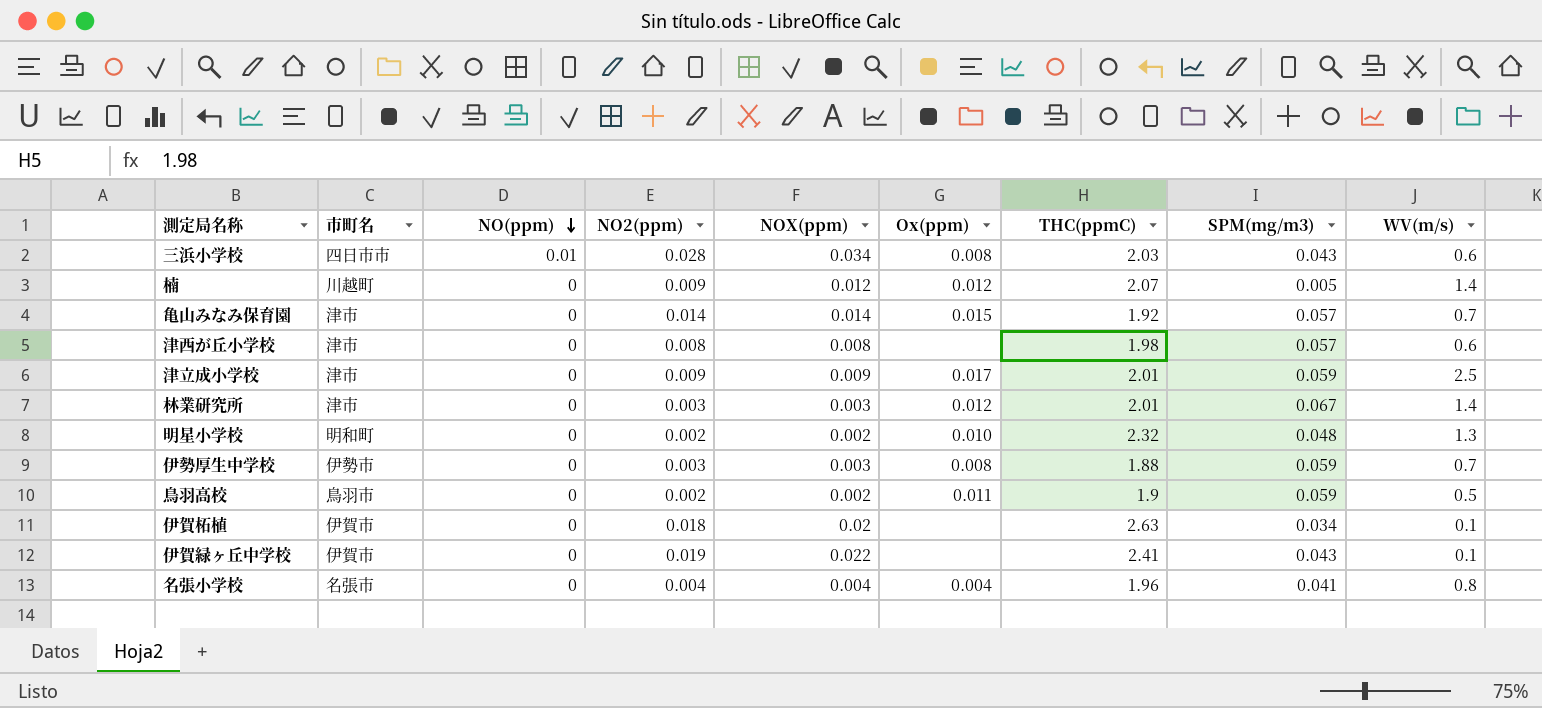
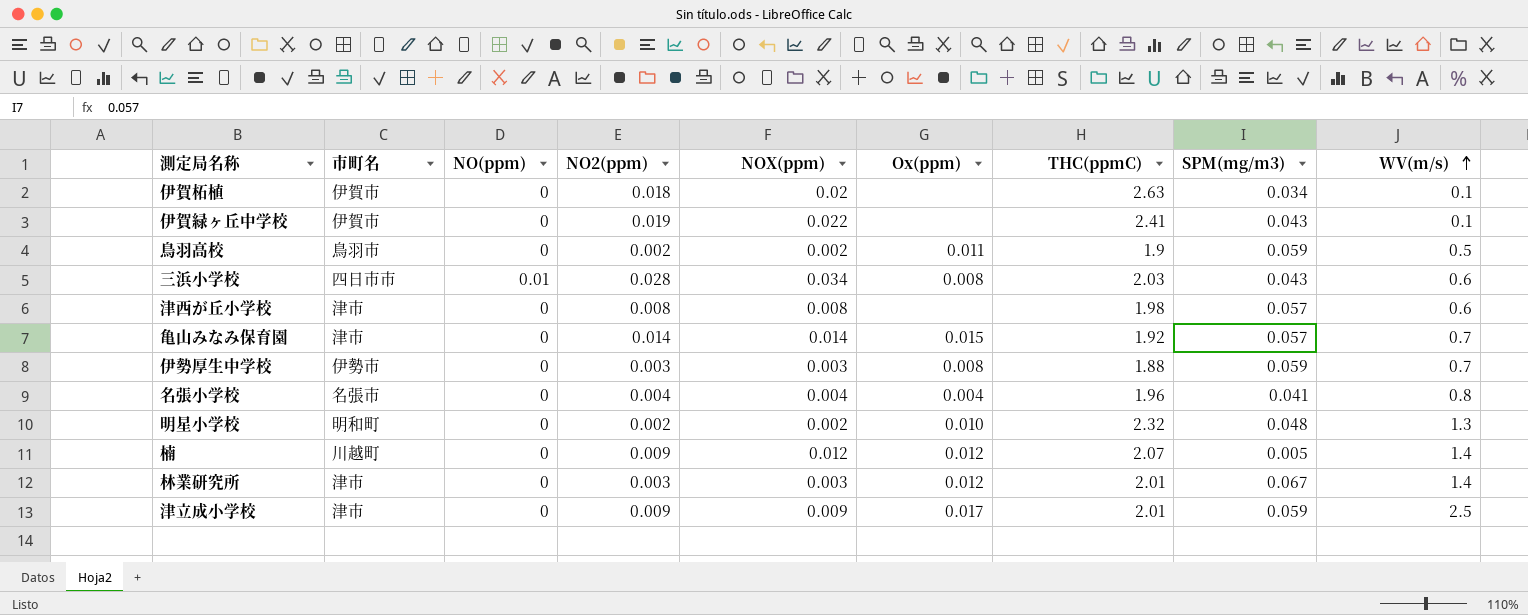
row order: NO(ppm) descending -> WV(m/s) ascending

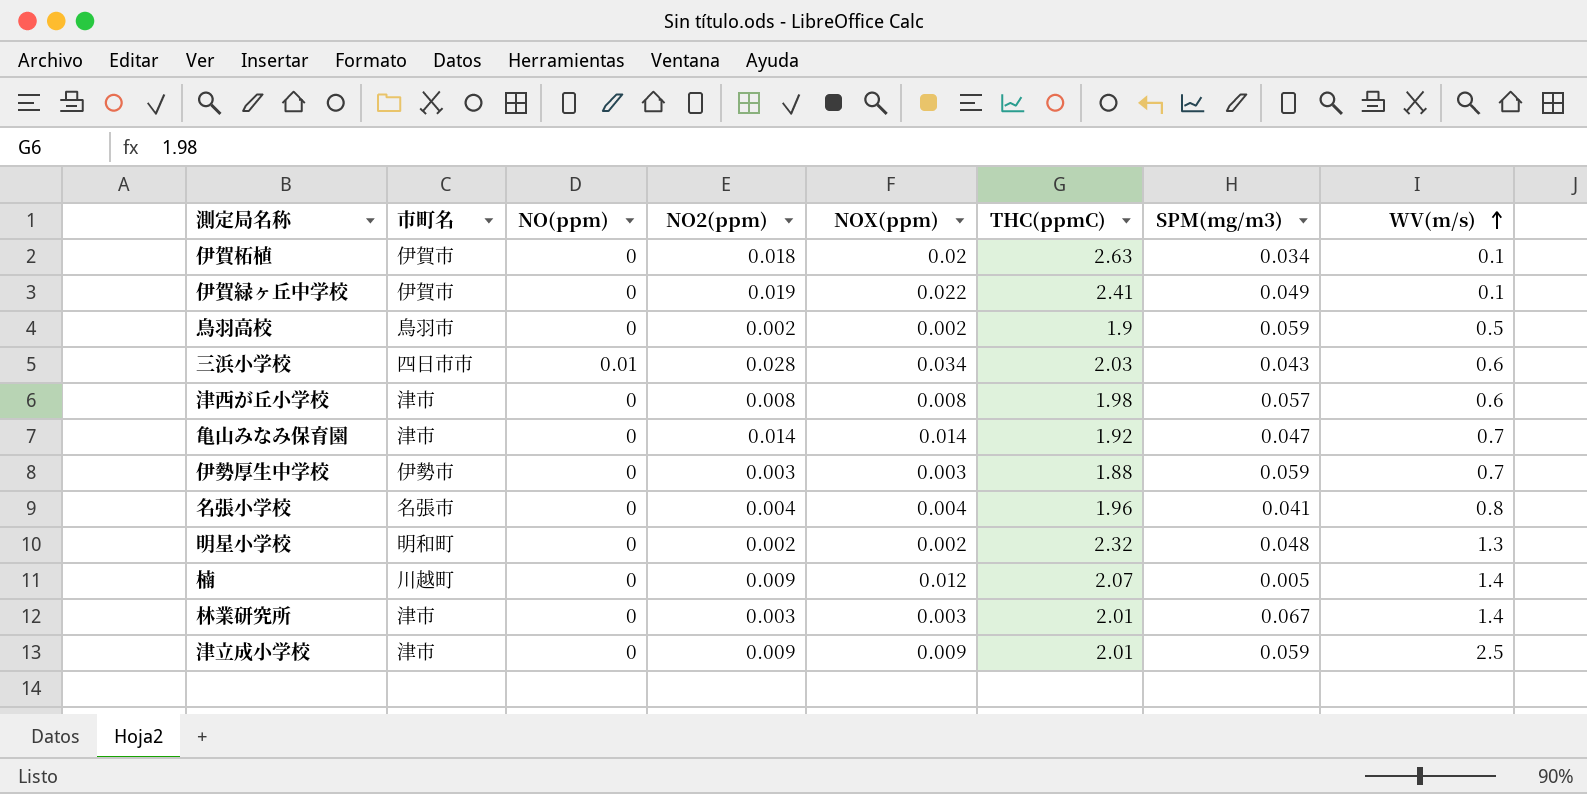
column Ox(ppm) | position: 6 -> none
伊賀緑ヶ丘中学校 | SPM(mg/m3): 0.043 -> 0.049
亀山みなみ保育園 | SPM(mg/m3): 0.057 -> 0.047

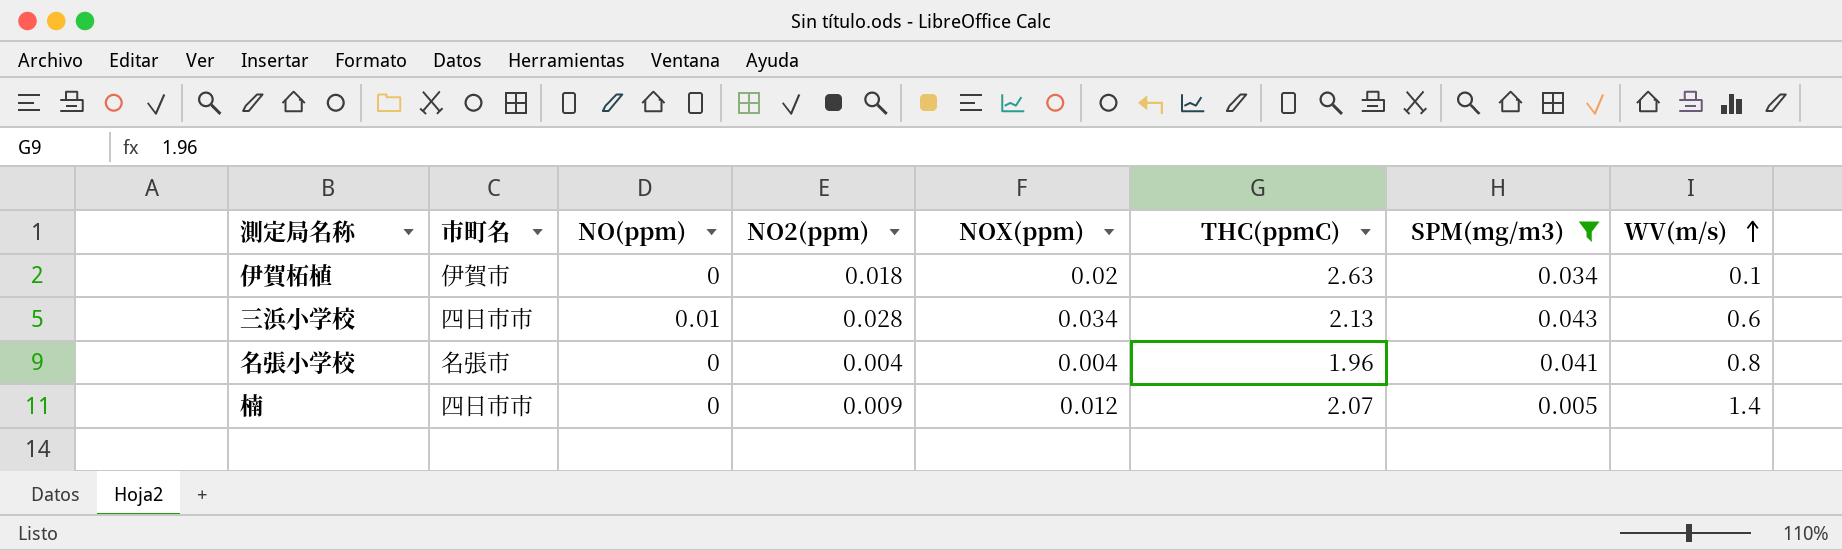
filter: none -> SPM(mg/m3) <= 0.043
三浜小学校 | THC(ppmC): 2.03 -> 2.13
楠 | 市町名: 川越町 -> 四日市市

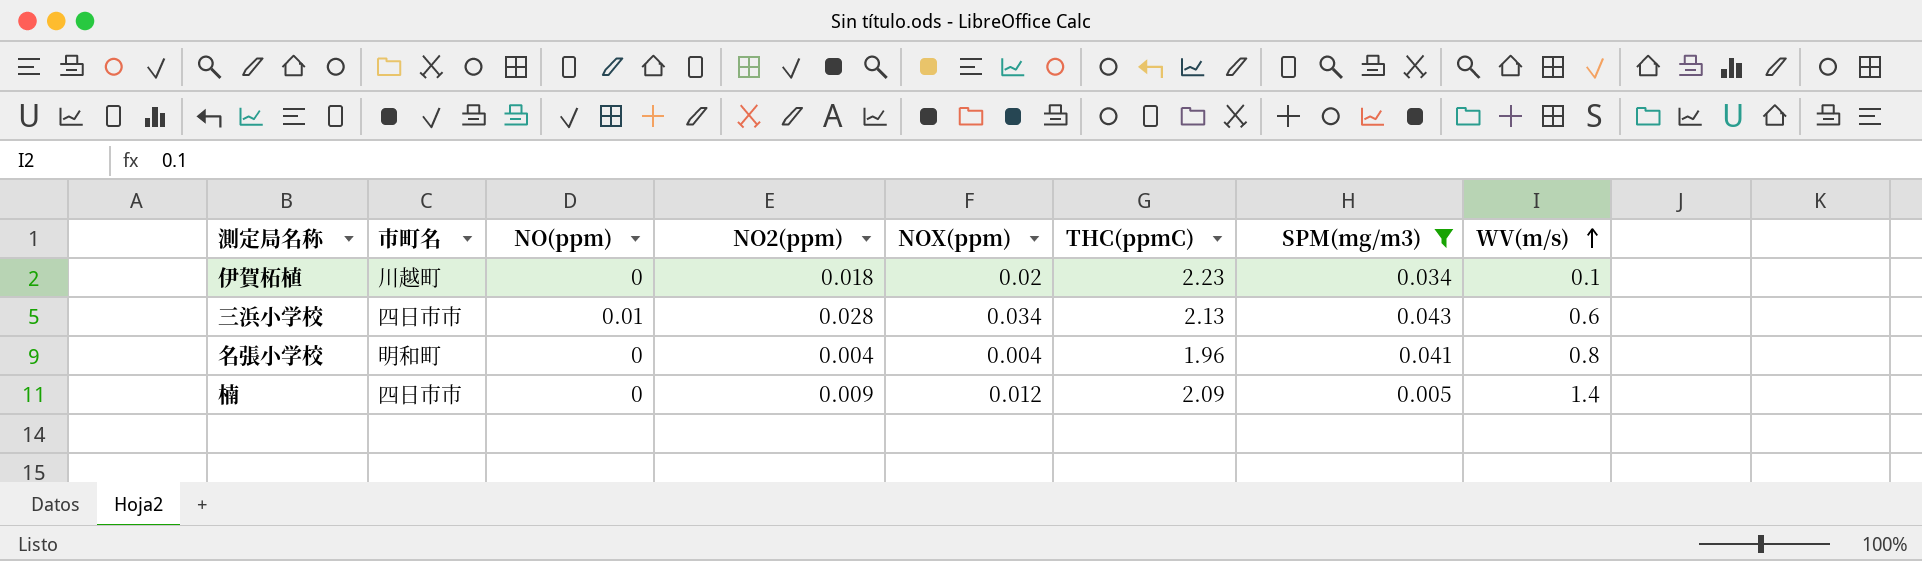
伊賀柘植 | 市町名: 伊賀市 -> 川越町
伊賀柘植 | THC(ppmC): 2.63 -> 2.23
名張小学校 | 市町名: 名張市 -> 明和町
楠 | THC(ppmC): 2.07 -> 2.09

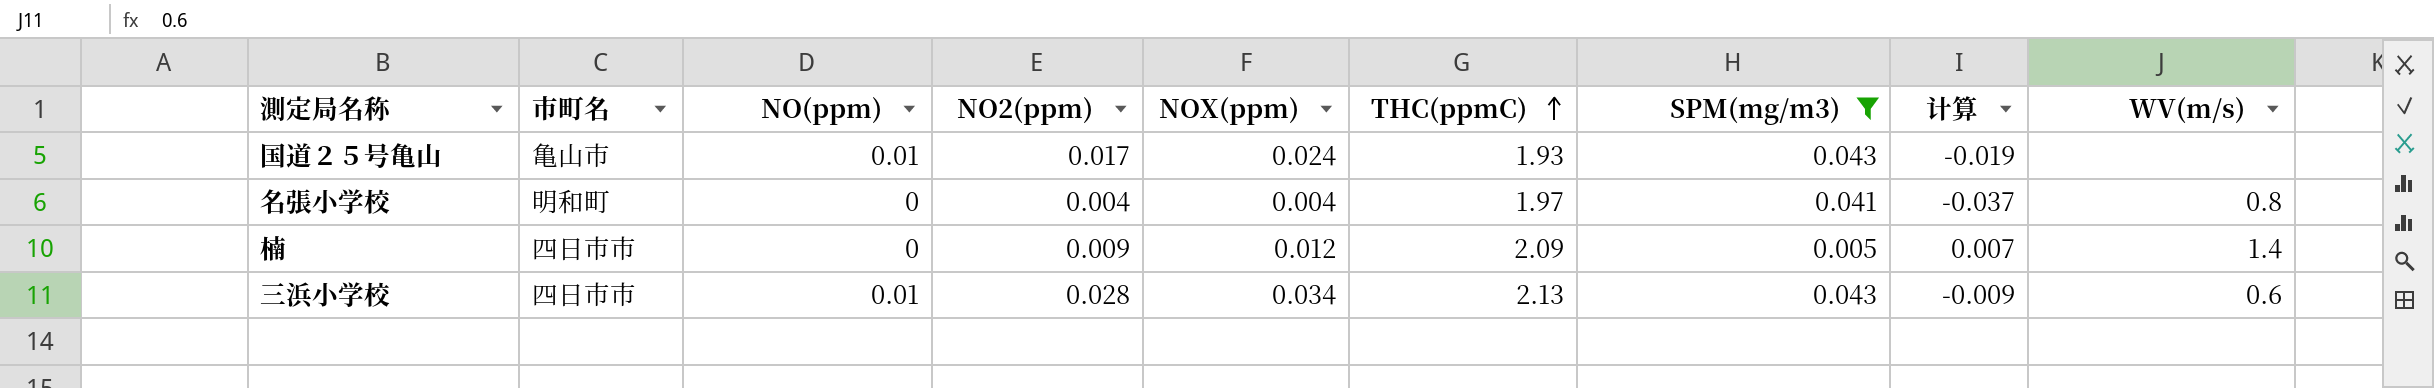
row order: WV(m/s) ascending -> THC(ppmC) ascending
column 计算 | formula: none -> [NOX(ppm)] - [SPM(mg/m3)]
row 伊賀柘植: 川越町 | 0 | 0.018 | 0.02 | 2.23 | 0.034 | 0.1 -> none
row 国道２５号亀山: none -> 亀山市 | 0.01 | 0.017 | 0.024 | 1.93 | 0.043 | -0.019 | none
名張小学校 | THC(ppmC): 1.96 -> 1.97

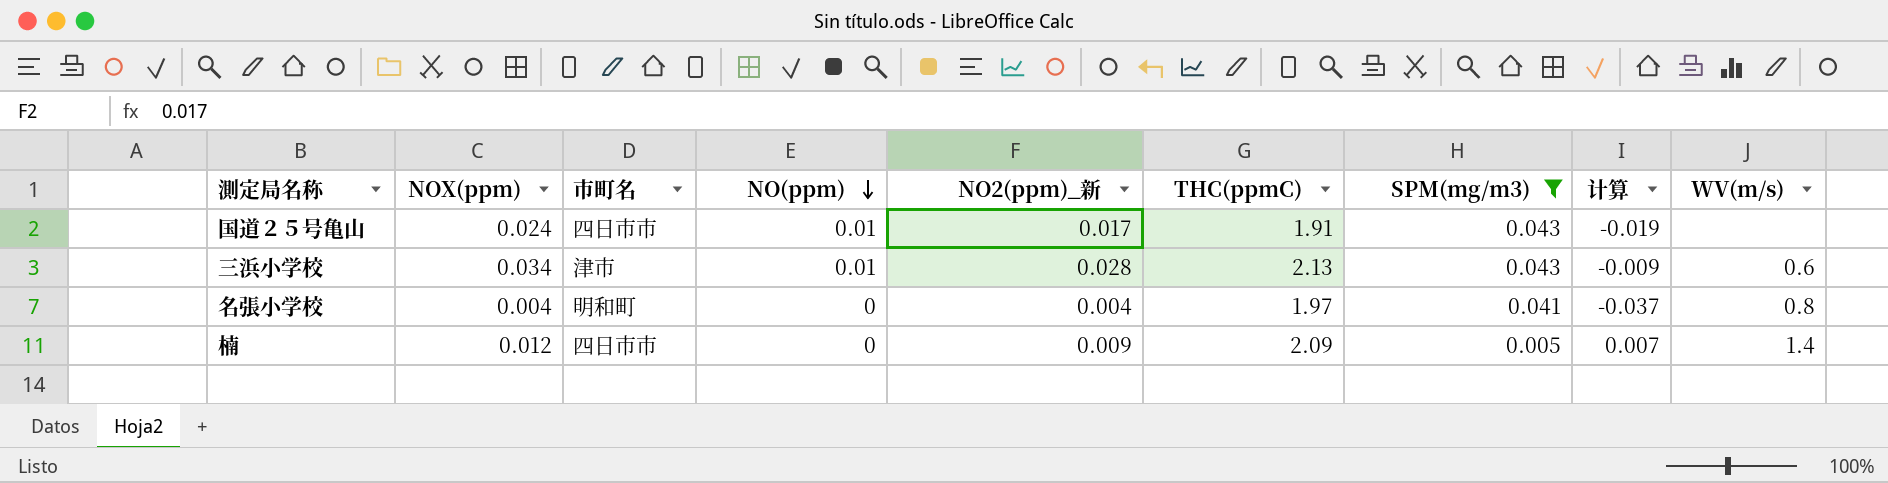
row order: THC(ppmC) ascending -> NO(ppm) descending
column NOX(ppm) | position: 5 -> 2
column name: NO2(ppm) -> NO2(ppm)_新
国道２５号亀山 | 市町名: 亀山市 -> 四日市市
国道２５号亀山 | THC(ppmC): 1.93 -> 1.91
三浜小学校 | 市町名: 四日市市 -> 津市

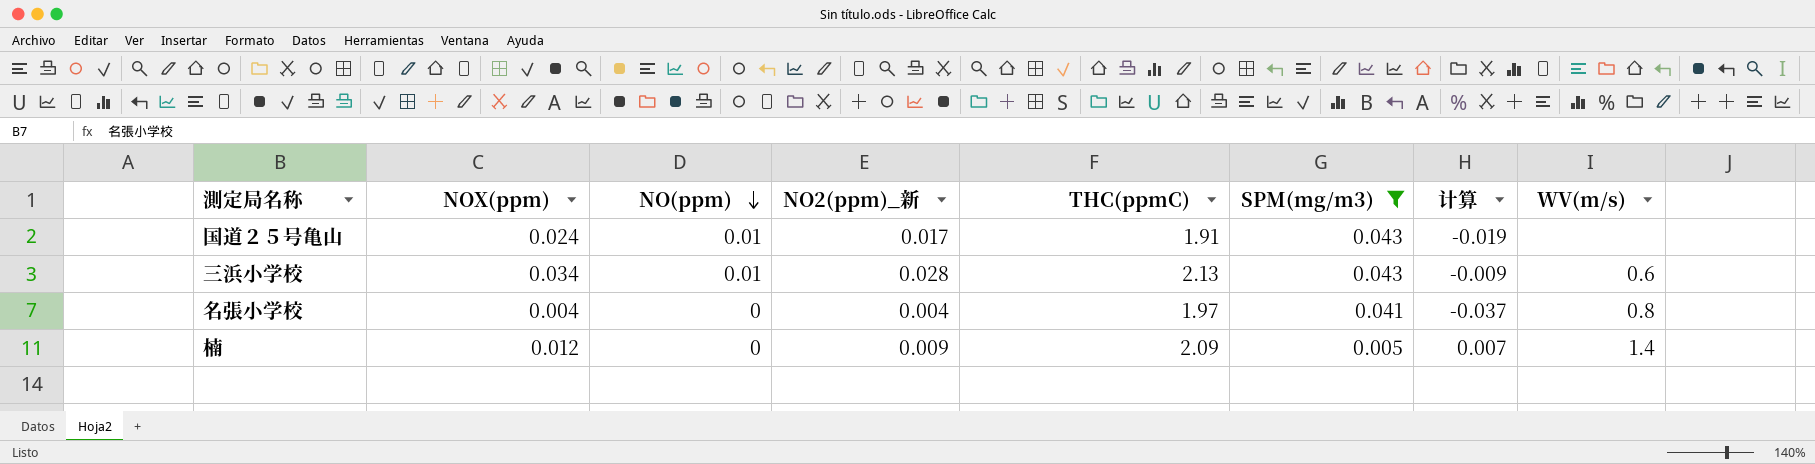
column 市町名 | position: 3 -> none

